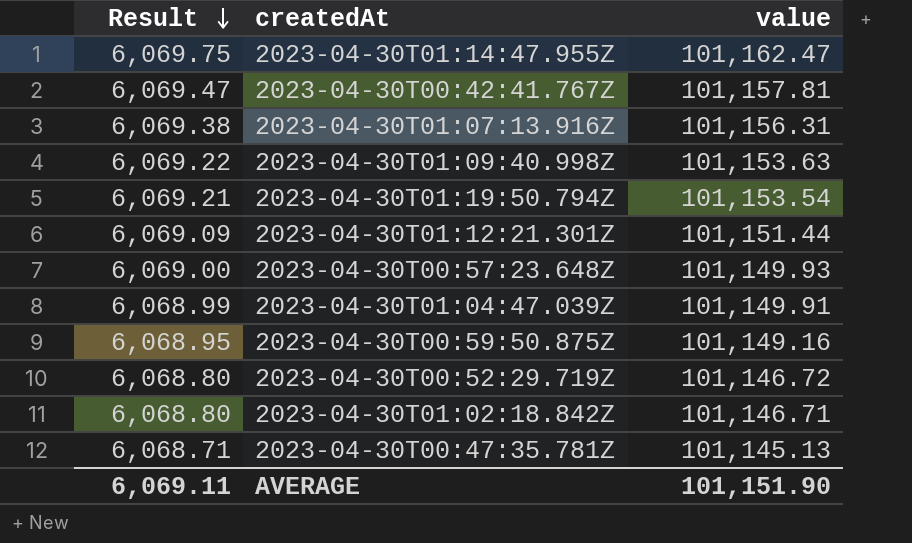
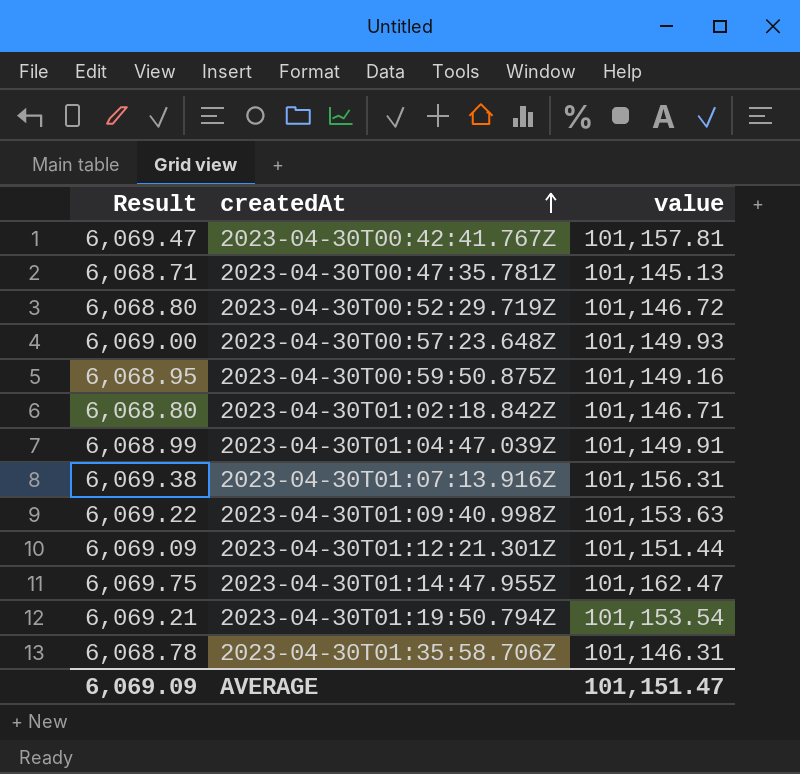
row order: Result descending -> createdAt ascending
row 2023-04-30T01:35:58.706Z: none -> 6,068.78 | 101,146.31
AVERAGE | Result: 6,069.11 -> 6,069.09
AVERAGE | value: 101,151.90 -> 101,151.47

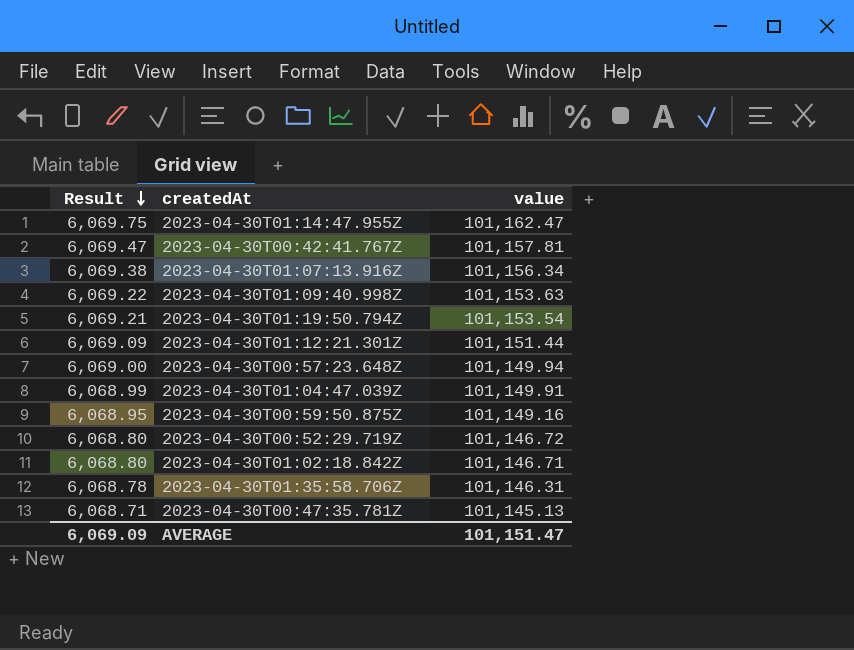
row order: createdAt ascending -> Result descending
2023-04-30T01:07:13.916Z | value: 101,156.31 -> 101,156.34
2023-04-30T00:57:23.648Z | value: 101,149.93 -> 101,149.94

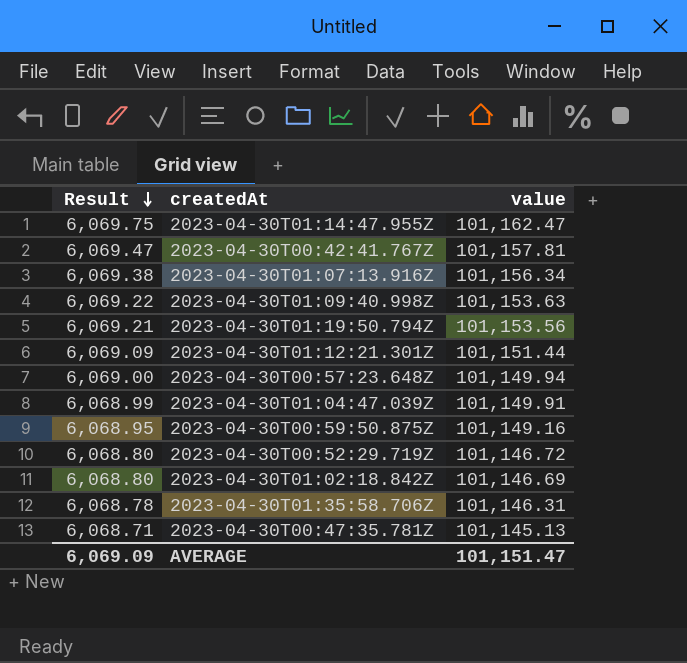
2023-04-30T01:19:50.794Z | value: 101,153.54 -> 101,153.56
2023-04-30T01:02:18.842Z | value: 101,146.71 -> 101,146.69

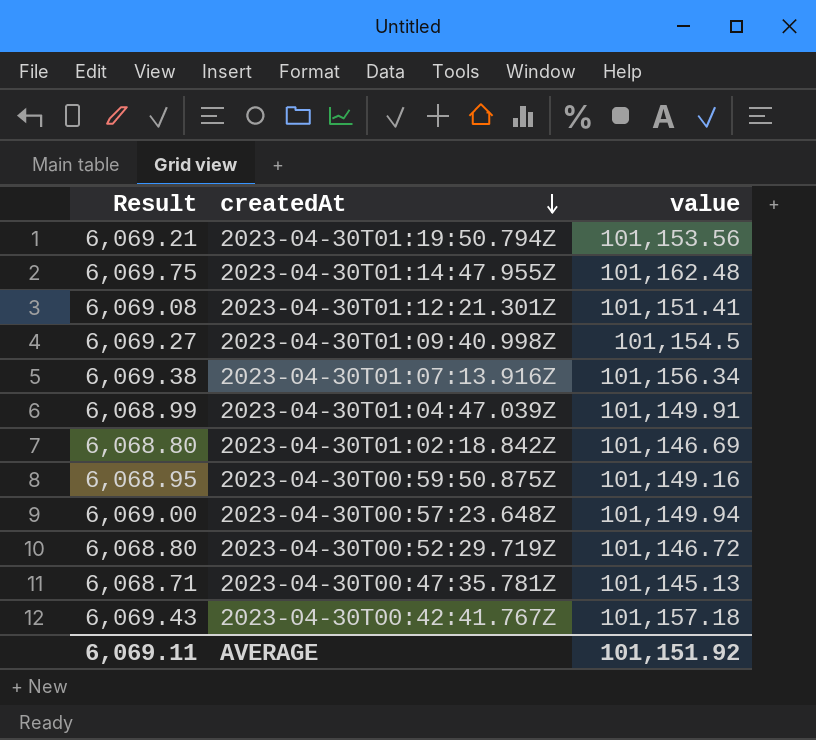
row order: Result descending -> createdAt descending
row 2023-04-30T01:35:58.706Z: 6,068.78 | 101,146.31 -> none
2023-04-30T01:14:47.955Z | value: 101,162.47 -> 101,162.48
2023-04-30T01:12:21.301Z | Result: 6,069.09 -> 6,069.08
2023-04-30T01:12:21.301Z | value: 101,151.44 -> 101,151.41
2023-04-30T01:09:40.998Z | Result: 6,069.22 -> 6,069.27
2023-04-30T01:09:40.998Z | value: 101,153.63 -> 101,154.5
2023-04-30T00:42:41.767Z | Result: 6,069.47 -> 6,069.43
2023-04-30T00:42:41.767Z | value: 101,157.81 -> 101,157.18
AVERAGE | Result: 6,069.09 -> 6,069.11
AVERAGE | value: 101,151.47 -> 101,151.92

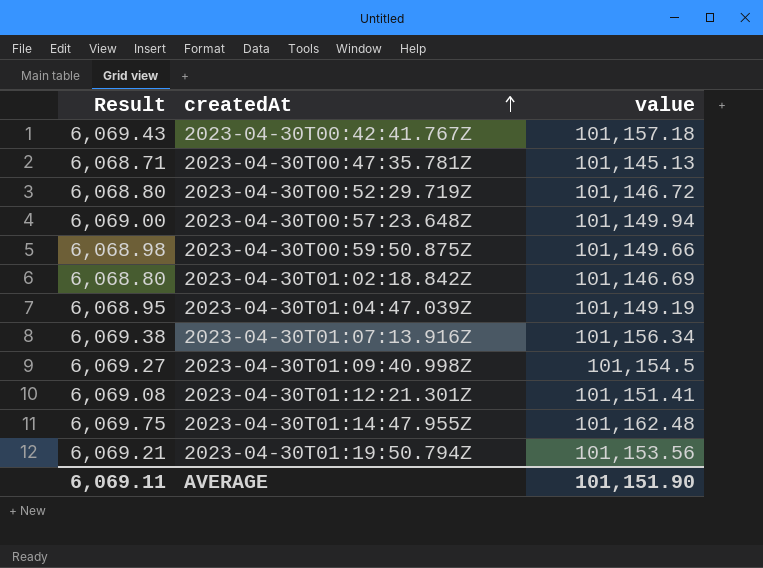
row order: createdAt descending -> createdAt ascending
2023-04-30T00:59:50.875Z | Result: 6,068.95 -> 6,068.98
2023-04-30T00:59:50.875Z | value: 101,149.16 -> 101,149.66
2023-04-30T01:04:47.039Z | Result: 6,068.99 -> 6,068.95
2023-04-30T01:04:47.039Z | value: 101,149.91 -> 101,149.19
AVERAGE | value: 101,151.92 -> 101,151.90

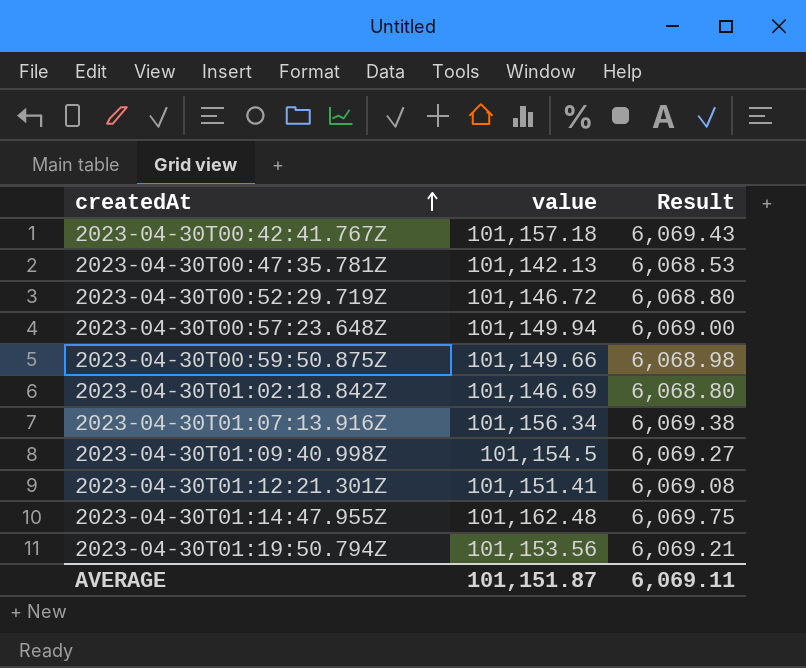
column Result | position: 1 -> 3
row 2023-04-30T01:04:47.039Z: 6,068.95 | 101,149.19 -> none
2023-04-30T00:47:35.781Z | value: 101,145.13 -> 101,142.13
2023-04-30T00:47:35.781Z | Result: 6,068.71 -> 6,068.53
AVERAGE | value: 101,151.90 -> 101,151.87

